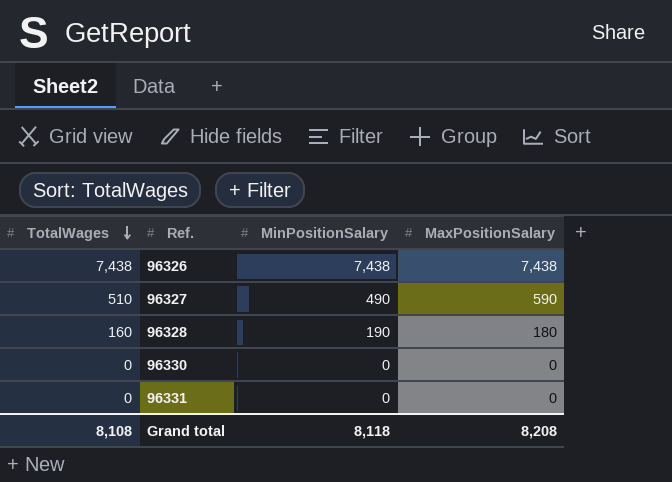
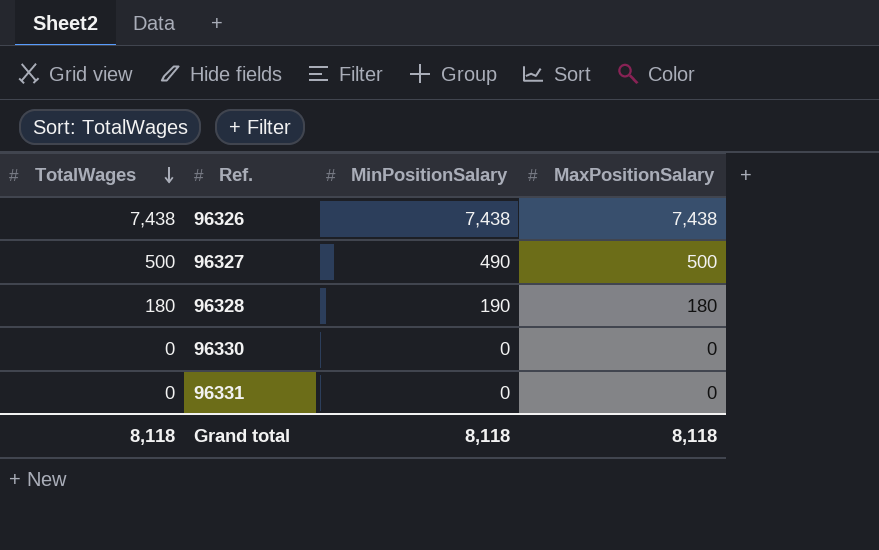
96327 | TotalWages: 510 -> 500
96327 | MaxPositionSalary: 590 -> 500
96328 | TotalWages: 160 -> 180
Grand total | TotalWages: 8,108 -> 8,118
Grand total | MaxPositionSalary: 8,208 -> 8,118

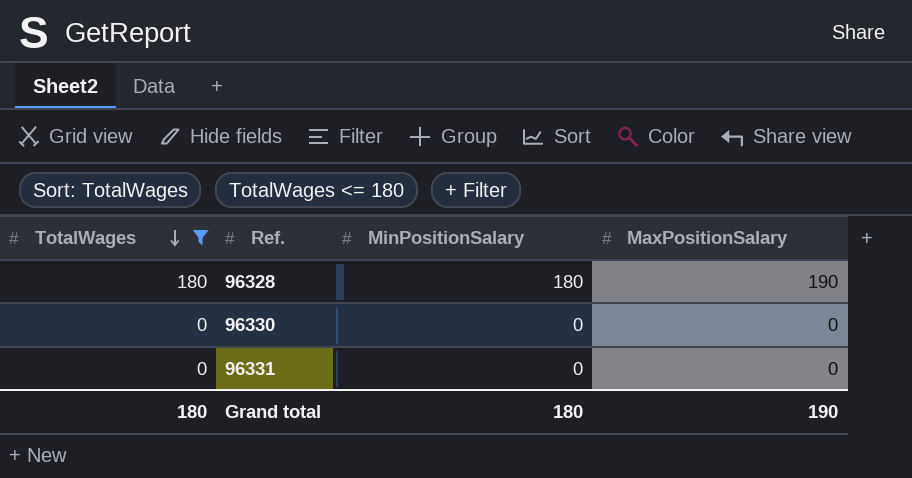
filter: none -> TotalWages <= 180
96328 | MinPositionSalary: 190 -> 180
96328 | MaxPositionSalary: 180 -> 190
Grand total | TotalWages: 8,118 -> 180
Grand total | MinPositionSalary: 8,118 -> 180
Grand total | MaxPositionSalary: 8,118 -> 190

